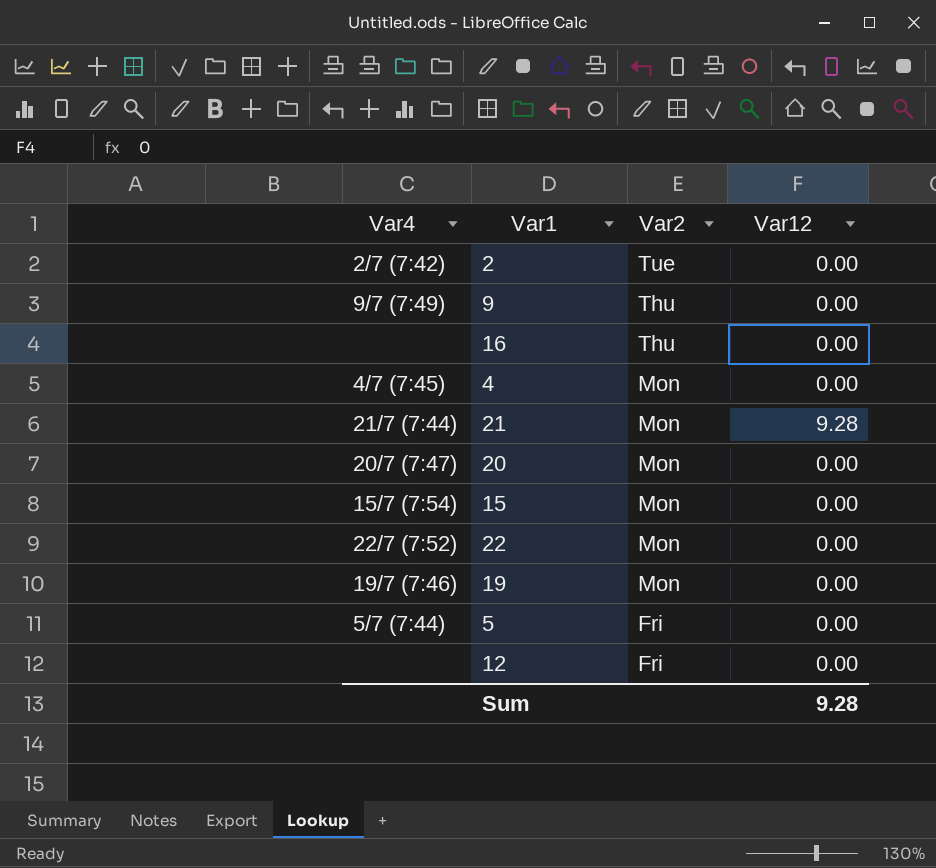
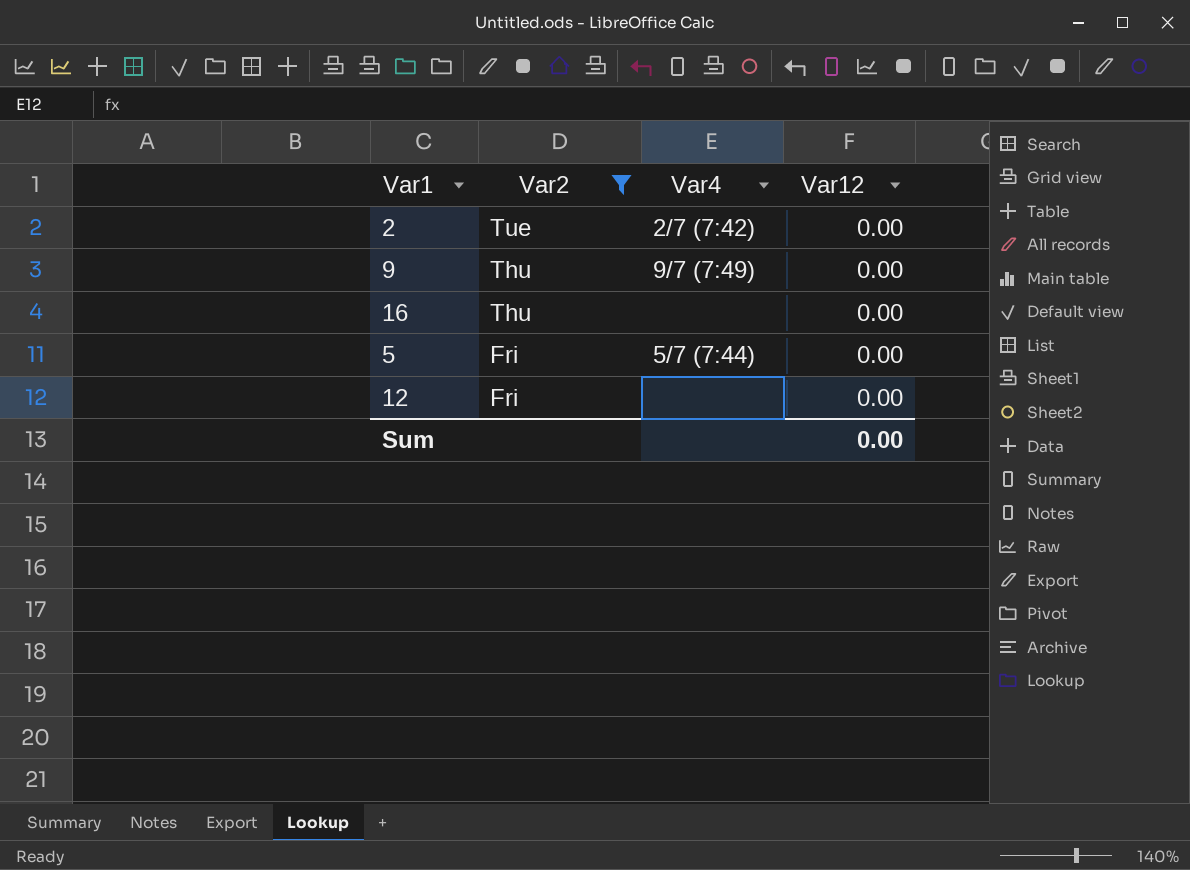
filter: none -> Var2 != Mon
column Var4 | position: 1 -> 3
Sum | Var12: 9.28 -> 0.00

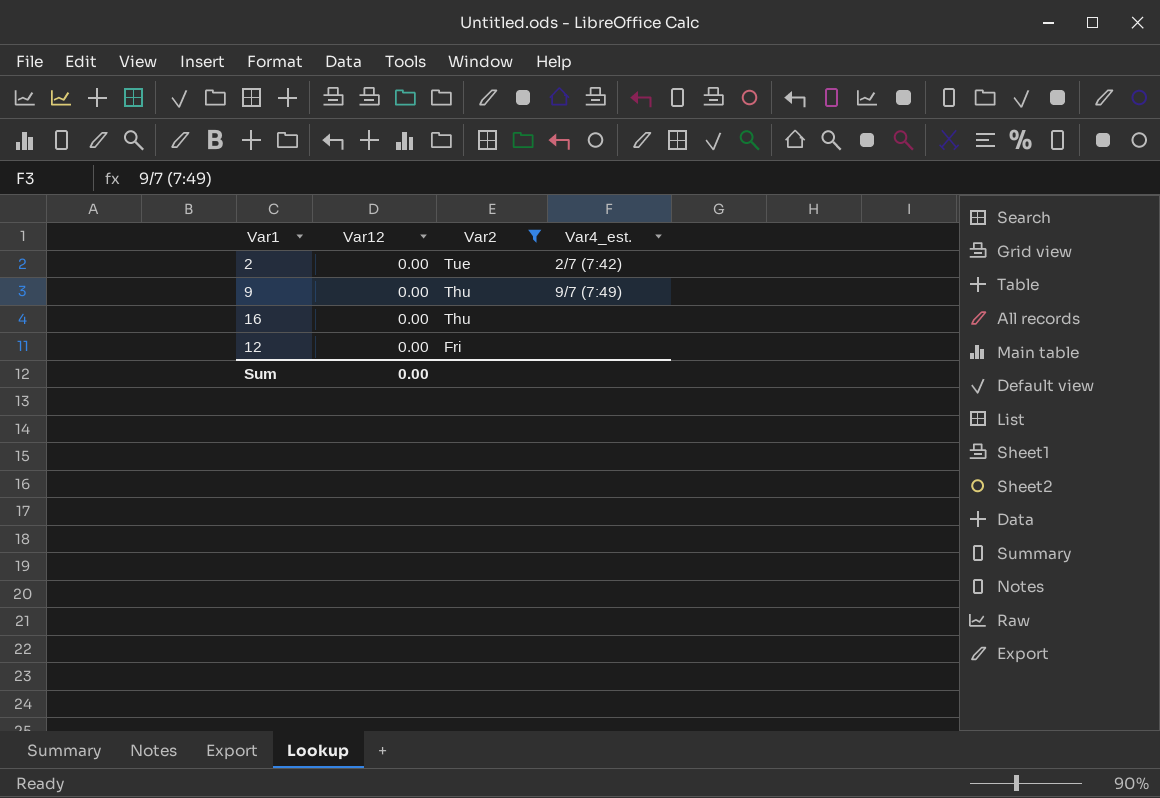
column Var12 | position: 4 -> 2
column name: Var4 -> Var4_est.
row 5: Fri | 5/7 (7:44) | 0.00 -> none

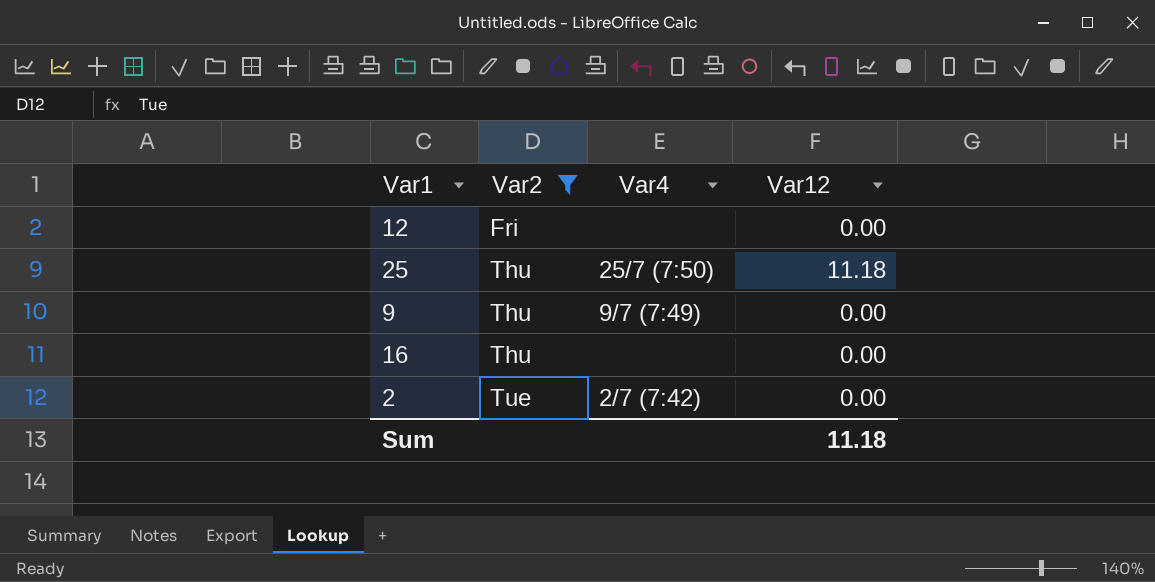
row order: Var2 descending -> Var2 ascending
column name: Var4_est. -> Var4
column Var12 | position: 2 -> 4
row 25: none -> Thu | 25/7 (7:50) | 11.18
Sum | Var12: 0.00 -> 11.18

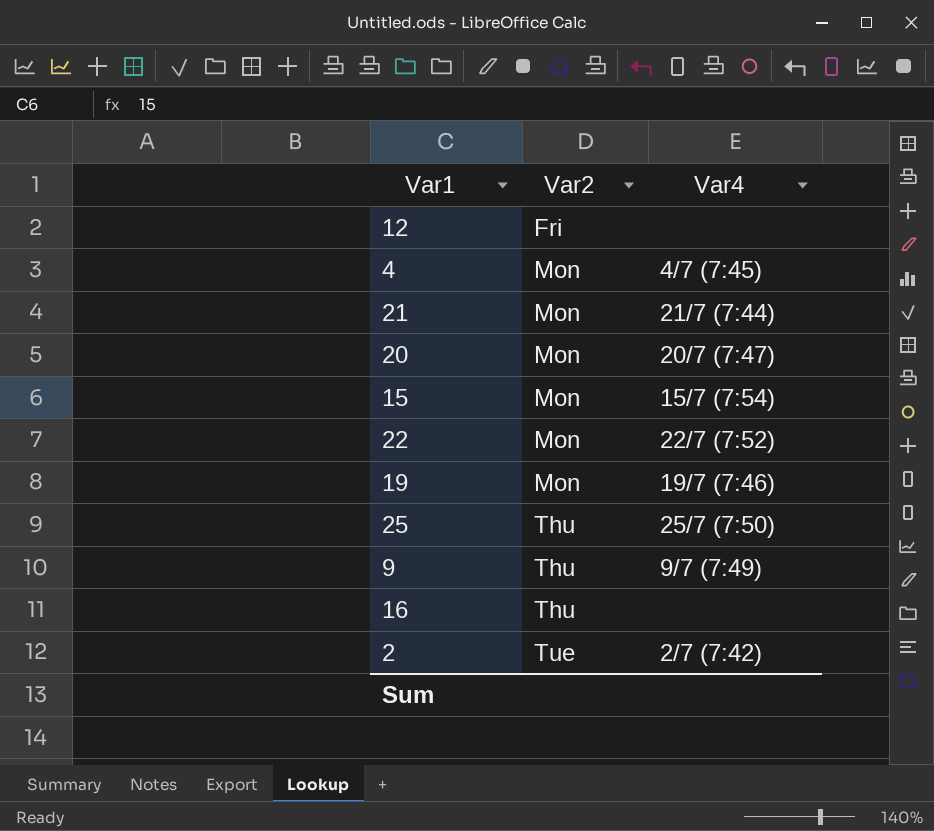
filter: Var2 != Mon -> none
column Var12 | position: 4 -> none

